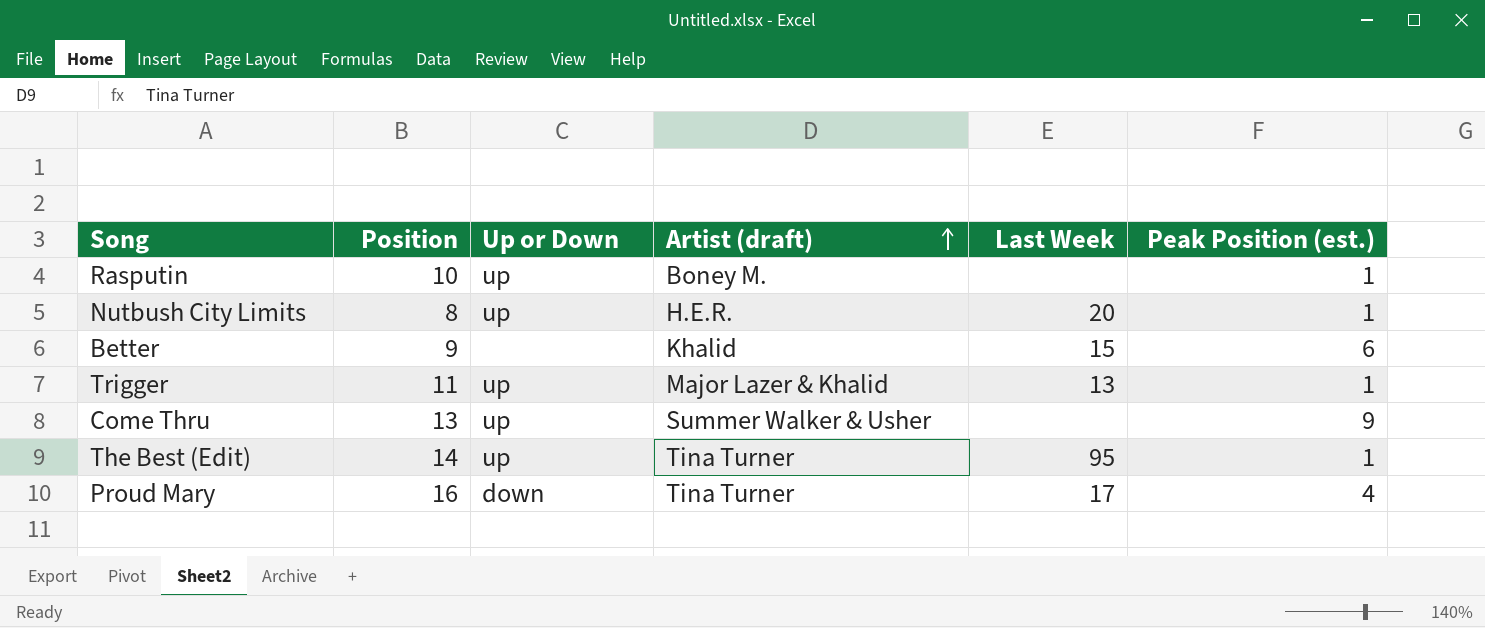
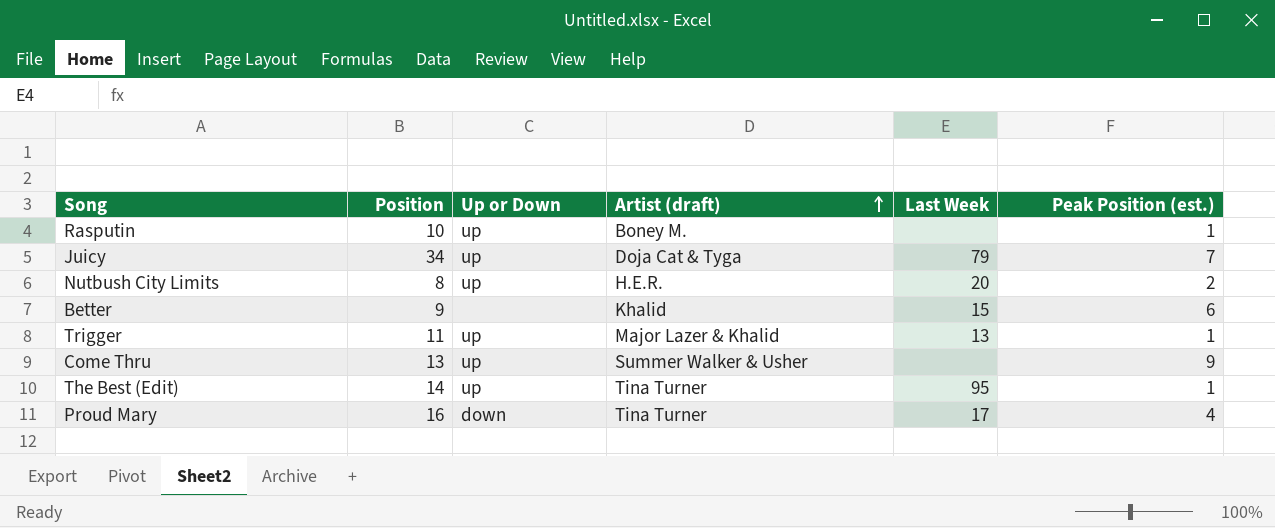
row Juicy: none -> 34 | up | Doja Cat & Tyga | 79 | 7
Nutbush City Limits | Peak Position (est.): 1 -> 2

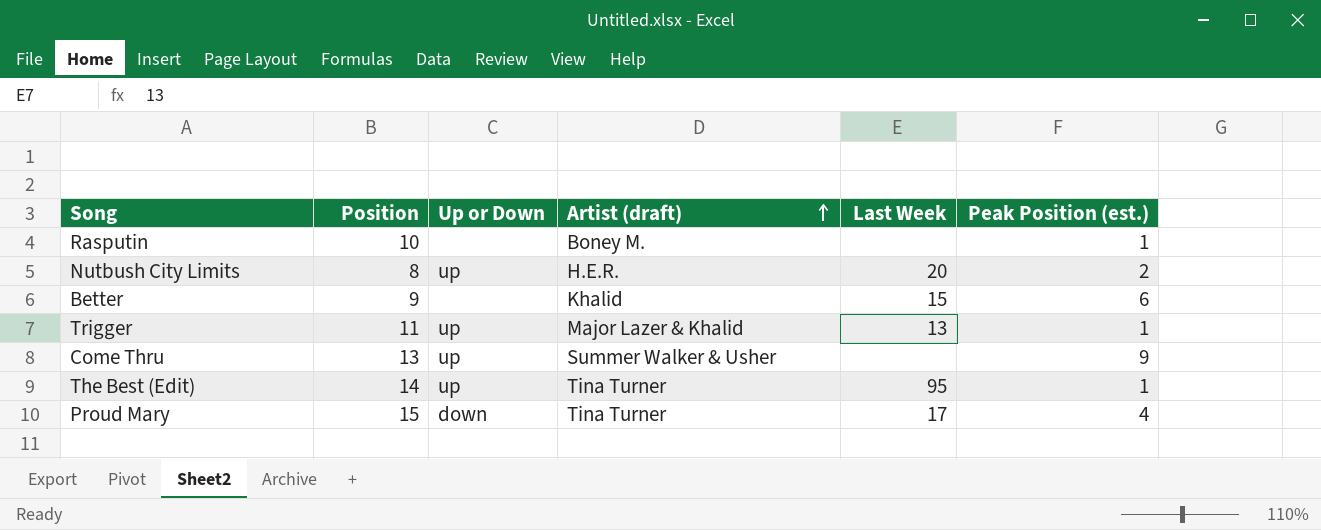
row Juicy: 34 | up | Doja Cat & Tyga | 79 | 7 -> none
Rasputin | Up or Down: up -> none
Proud Mary | Position: 16 -> 15

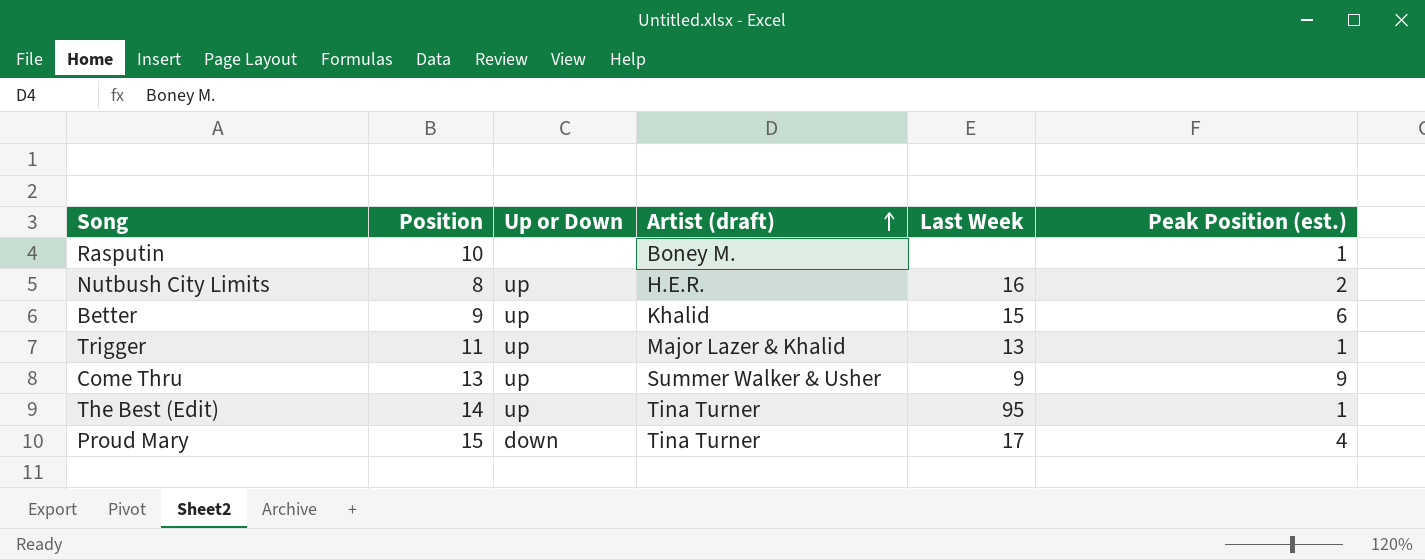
Nutbush City Limits | Last Week: 20 -> 16
Better | Up or Down: none -> up
Come Thru | Last Week: none -> 9

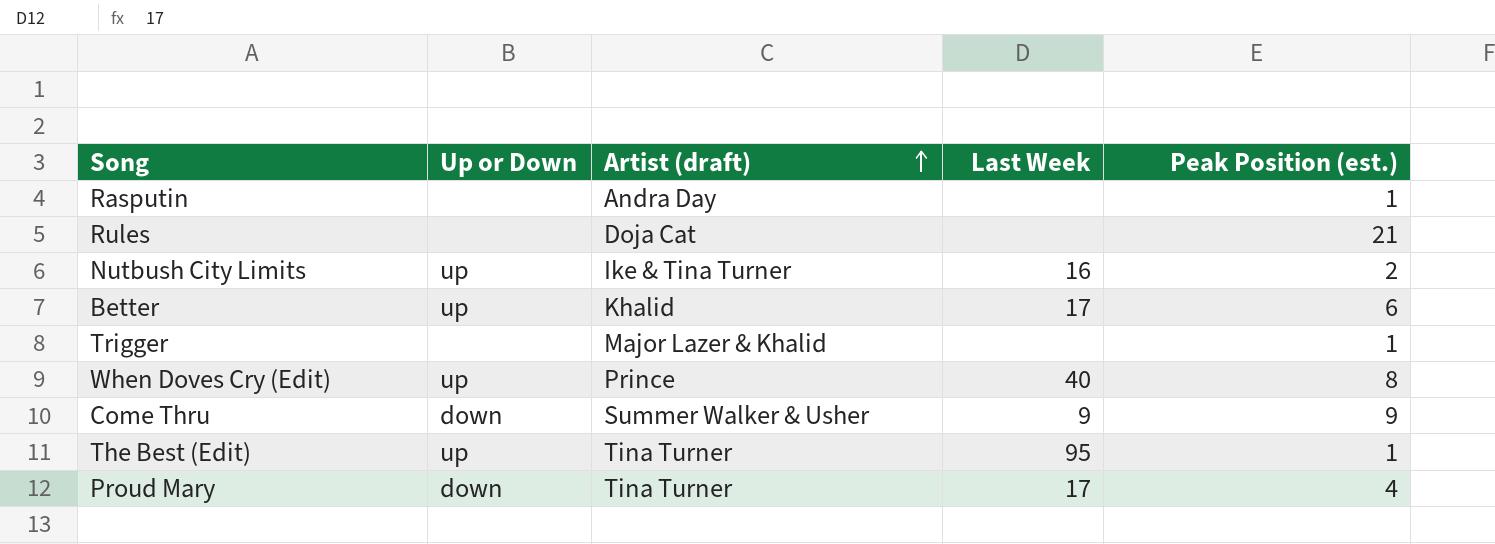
column Position | position: 2 -> none
Rasputin | Artist (draft): Boney M. -> Andra Day
row Rules: none -> none | Doja Cat | none | 21
Nutbush City Limits | Artist (draft): H.E.R. -> Ike & Tina Turner
Better | Last Week: 15 -> 17
Trigger | Up or Down: up -> none
Trigger | Last Week: 13 -> none
row When Doves Cry (Edit): none -> up | Prince | 40 | 8
Come Thru | Up or Down: up -> down

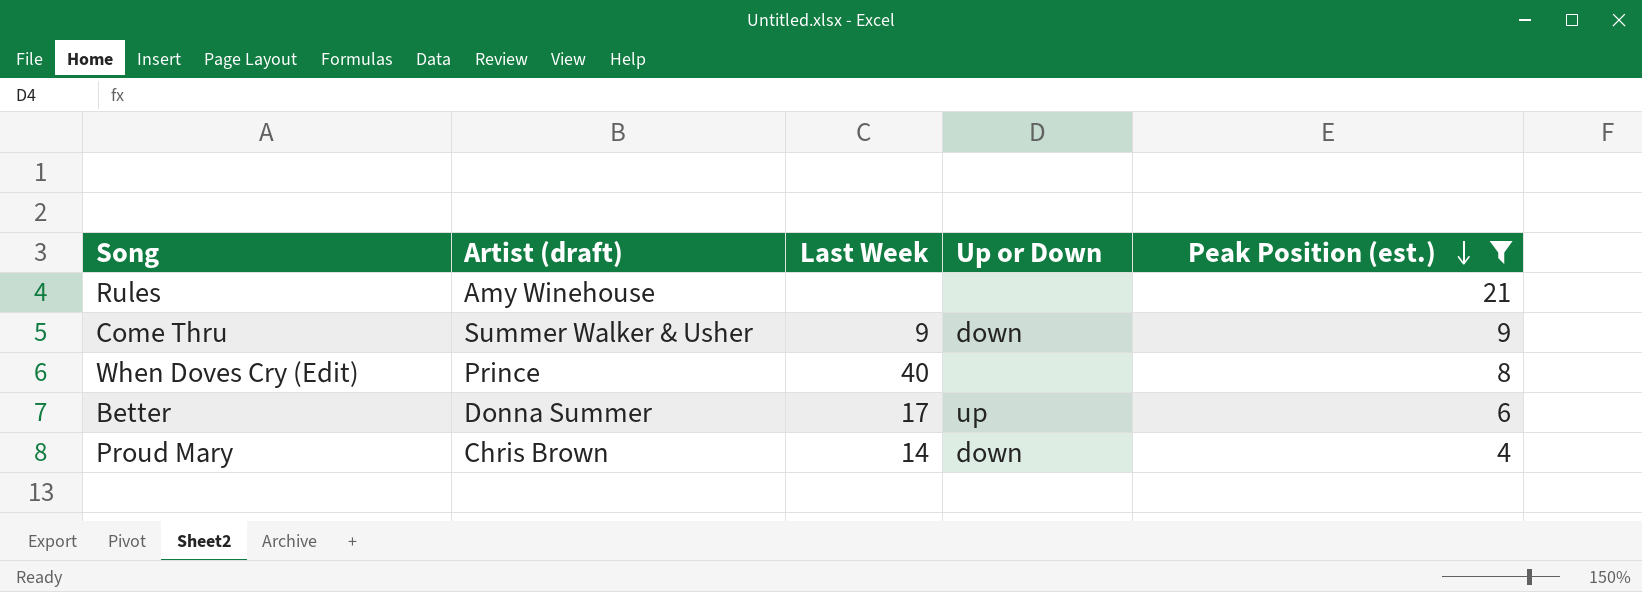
filter: none -> Peak Position (est.) >= 4
row order: Artist (draft) ascending -> Peak Position (est.) descending
column Up or Down | position: 2 -> 4
Rules | Artist (draft): Doja Cat -> Amy Winehouse
When Doves Cry (Edit) | Up or Down: up -> none
Better | Artist (draft): Khalid -> Donna Summer
Proud Mary | Artist (draft): Tina Turner -> Chris Brown
Proud Mary | Last Week: 17 -> 14

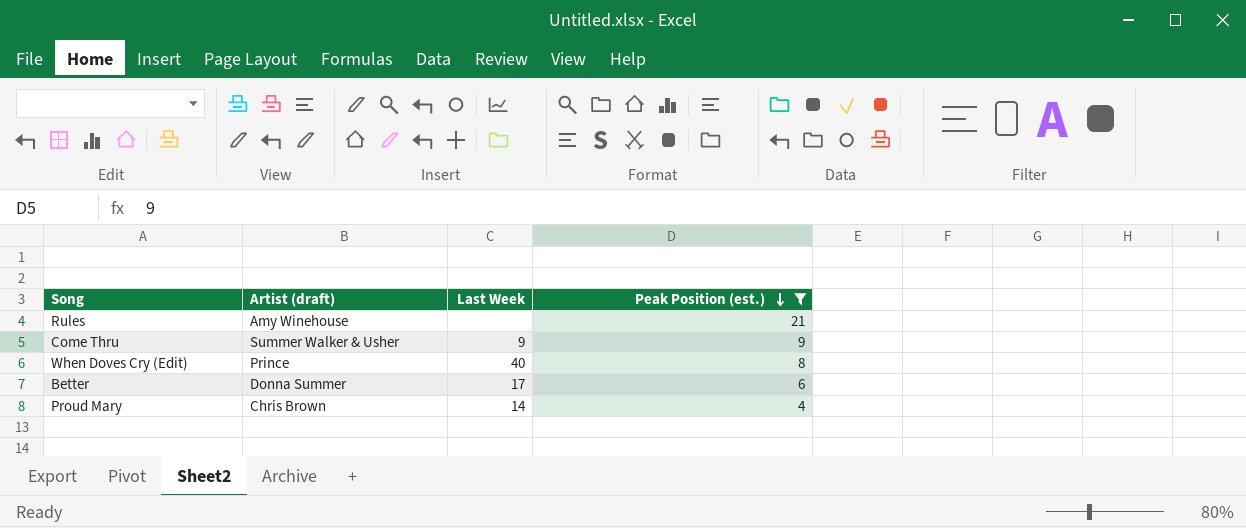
column Up or Down | position: 4 -> none

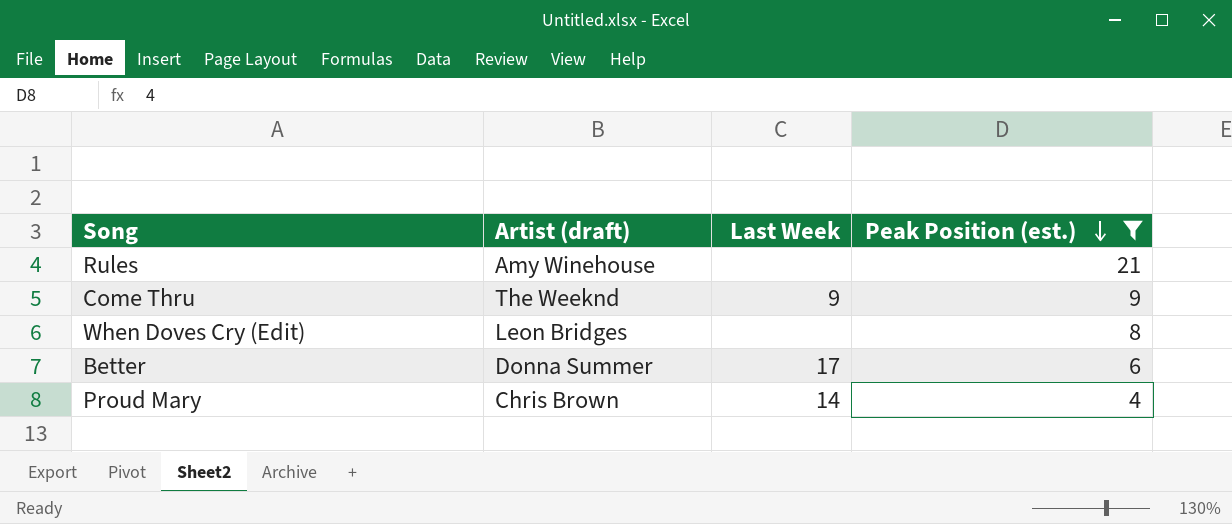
Come Thru | Artist (draft): Summer Walker & Usher -> The Weeknd
When Doves Cry (Edit) | Artist (draft): Prince -> Leon Bridges
When Doves Cry (Edit) | Last Week: 40 -> none

